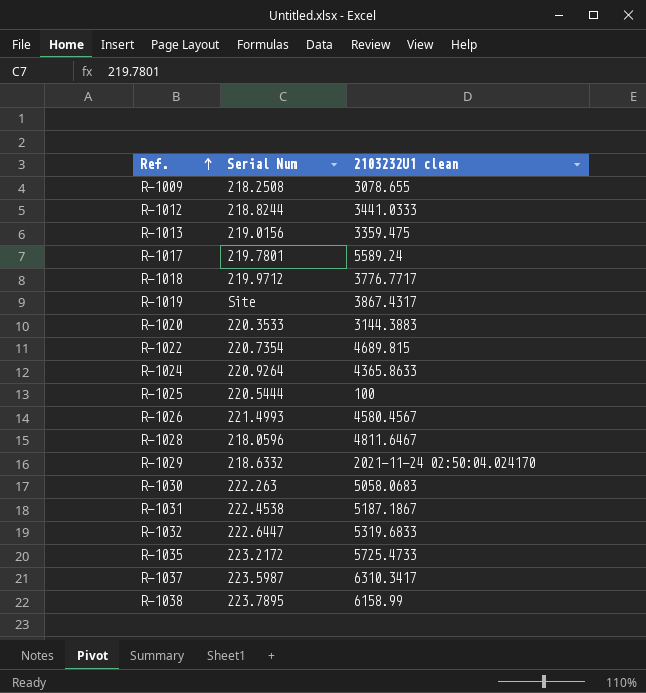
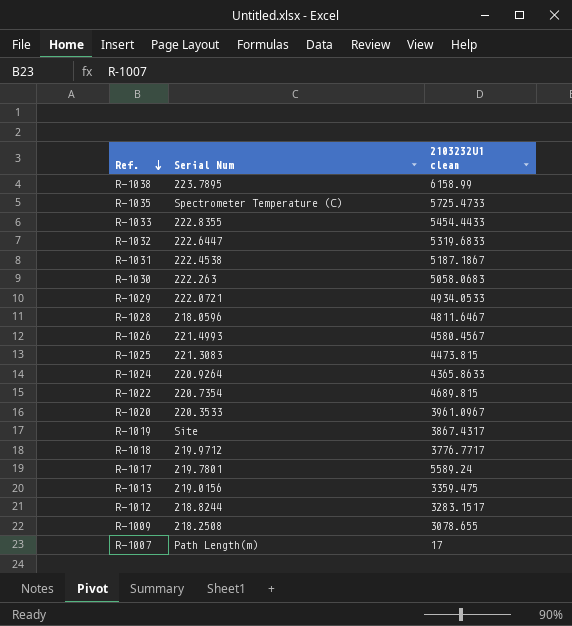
row order: Ref. ascending -> Ref. descending
row R-1037: 223.5987 | 6310.3417 -> none
R-1035 | Serial Num: 223.2172 -> Spectrometer Temperature (C)
row R-1033: none -> 222.8355 | 5454.4433
R-1029 | Serial Num: 218.6332 -> 222.0721
R-1029 | 2103232U1 clean: 2021-11-24 02:50:04.024170 -> 4934.0533
R-1025 | Serial Num: 220.5444 -> 221.3083
R-1025 | 2103232U1 clean: 100 -> 4473.815
R-1020 | 2103232U1 clean: 3144.3883 -> 3961.0967
R-1012 | 2103232U1 clean: 3441.0333 -> 3283.1517
row R-1007: none -> Path Length(m) | 17

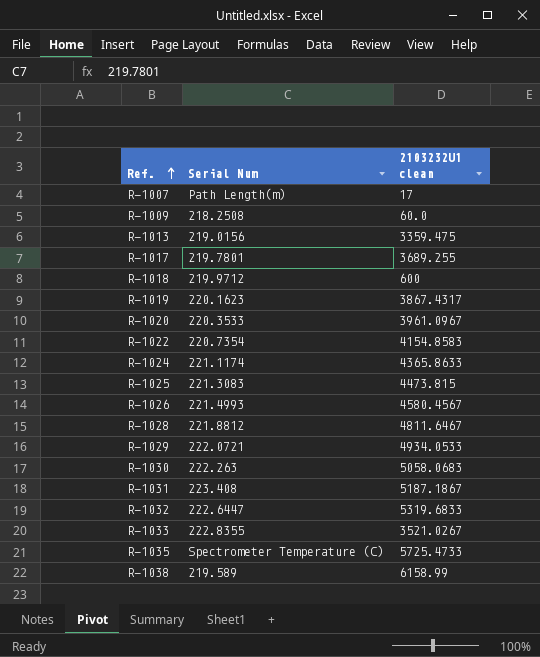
row order: Ref. descending -> Ref. ascending
row R-1012: 218.8244 | 3283.1517 -> none
R-1009 | 2103232U1 clean: 3078.655 -> 60.0
R-1017 | 2103232U1 clean: 5589.24 -> 3689.255
R-1018 | 2103232U1 clean: 3776.7717 -> 600
R-1019 | Serial Num: Site -> 220.1623
R-1022 | 2103232U1 clean: 4689.815 -> 4154.8583
R-1024 | Serial Num: 220.9264 -> 221.1174
R-1028 | Serial Num: 218.0596 -> 221.8812
R-1031 | Serial Num: 222.4538 -> 223.408
R-1033 | 2103232U1 clean: 5454.4433 -> 3521.0267
R-1038 | Serial Num: 223.7895 -> 219.589

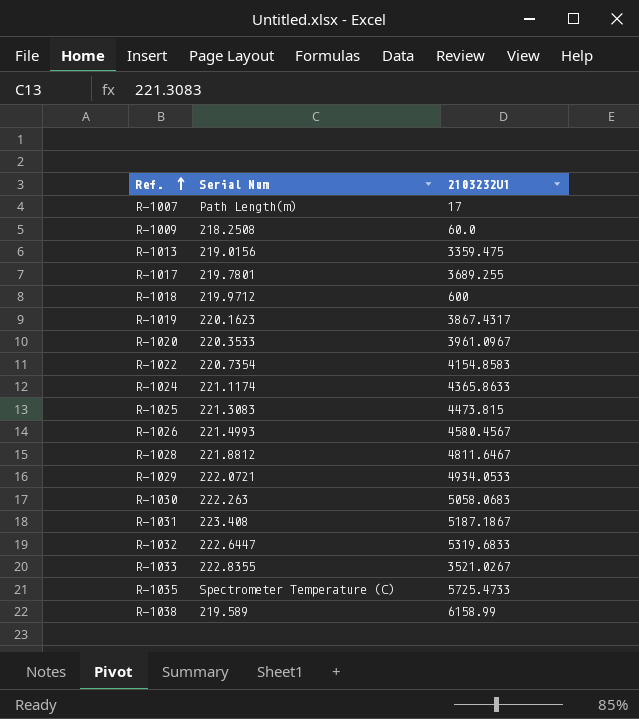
column name: 2103232U1 clean -> 2103232U1

